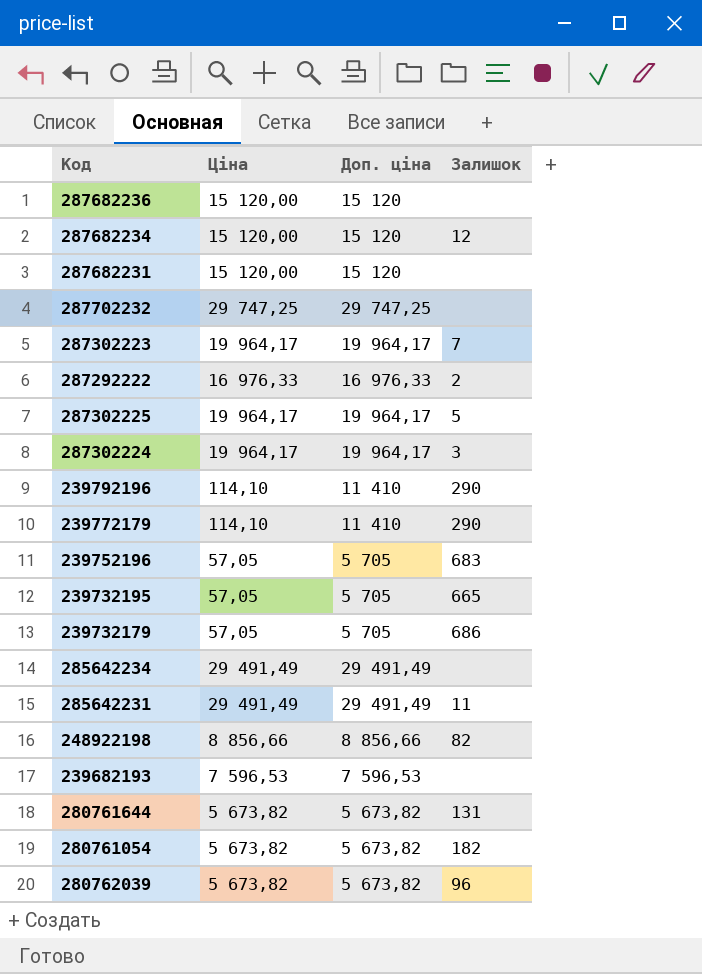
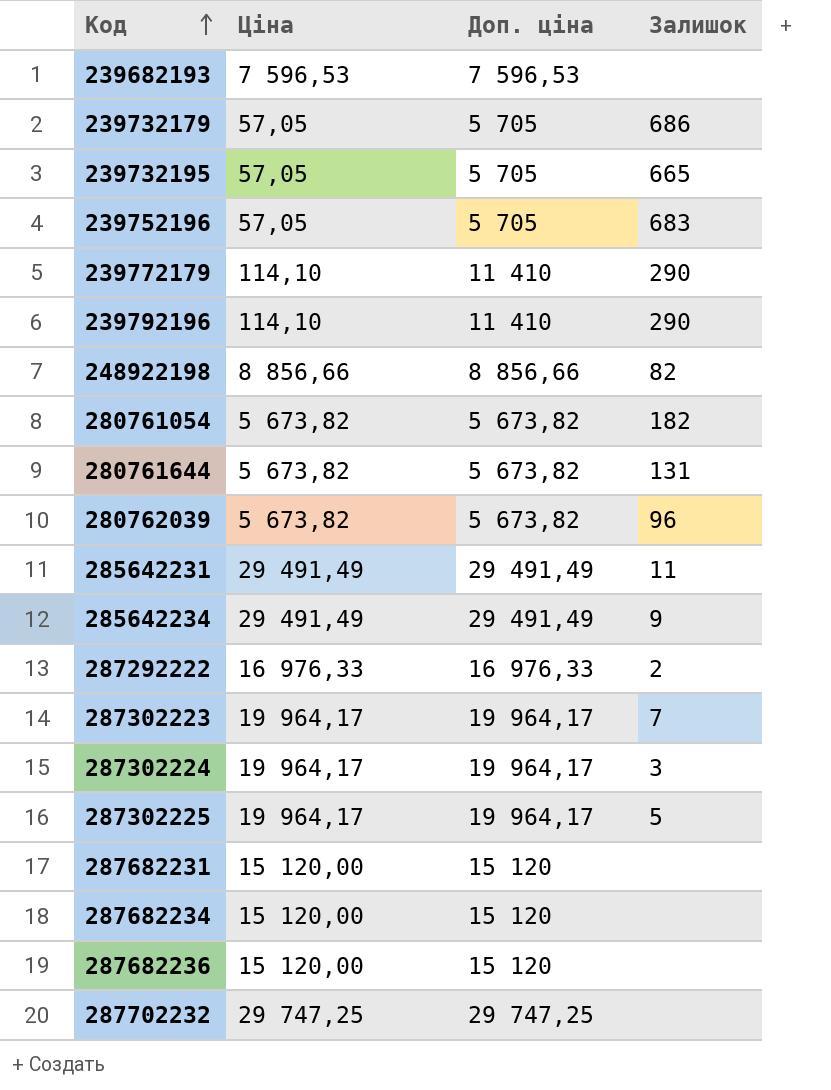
row order: none -> Код ascending
285642234 | Залишок: none -> 9
287682234 | Залишок: 12 -> none

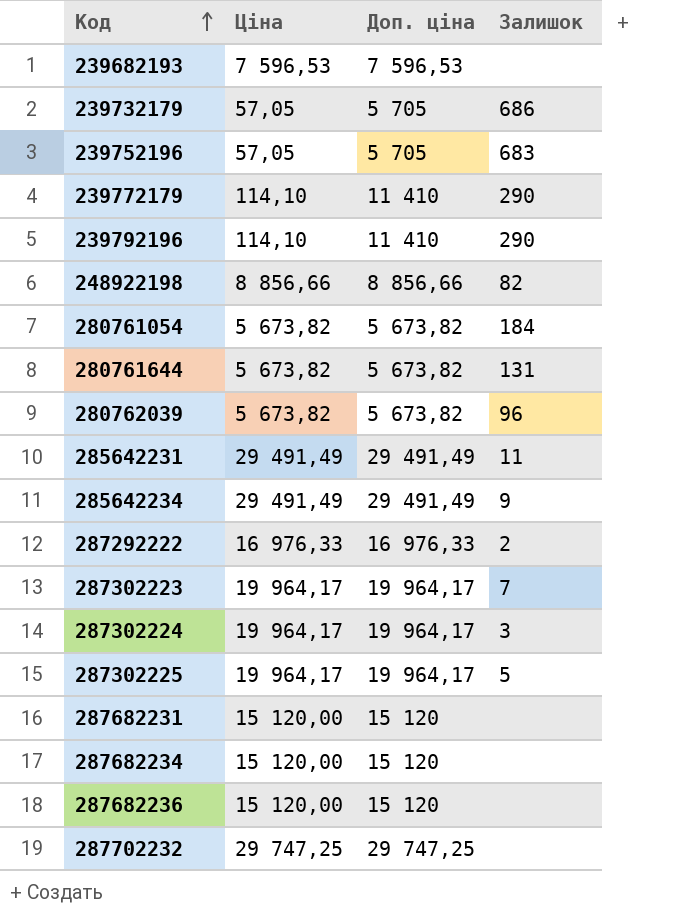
row 239732195: 57,05 | 5 705 | 665 -> none
280761054 | Залишок: 182 -> 184

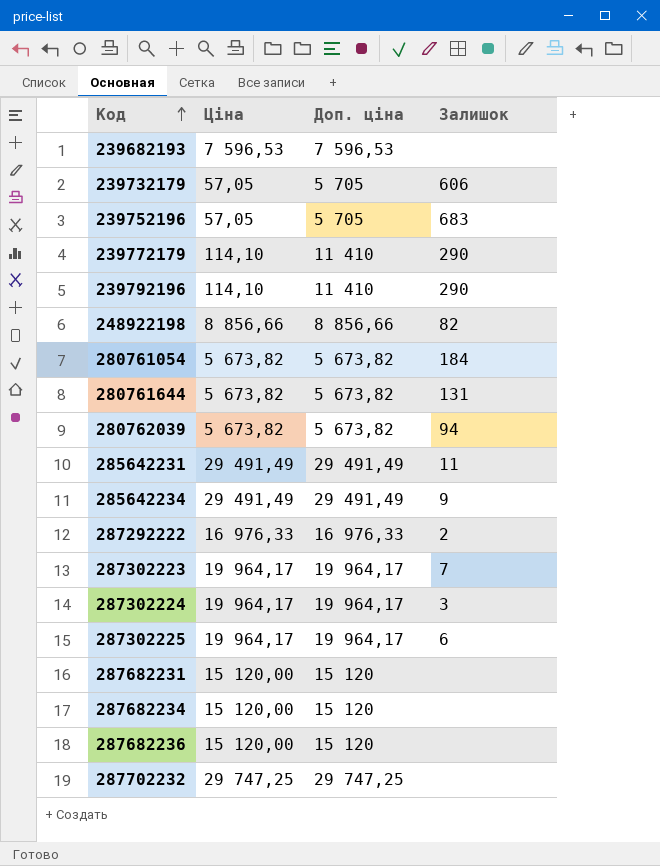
239732179 | Залишок: 686 -> 606
280762039 | Залишок: 96 -> 94
287302225 | Залишок: 5 -> 6

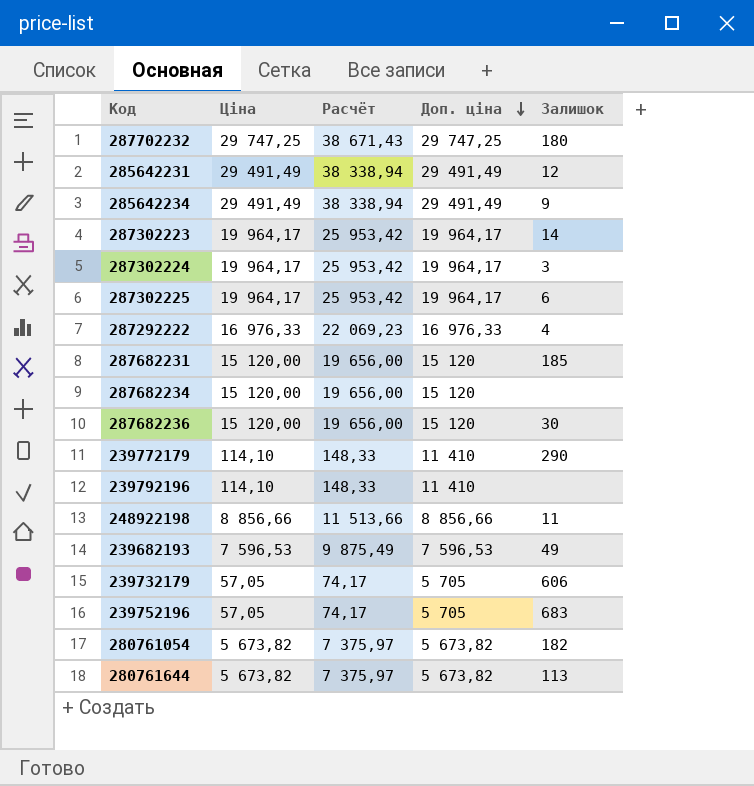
row order: Код ascending -> Доп. ціна descending
column Расчёт | formula: none -> [Ціна] * 1,3
row 280762039: 5 673,82 | 5 673,82 | 94 -> none
287702232 | Залишок: none -> 180
285642231 | Залишок: 11 -> 12
287302223 | Залишок: 7 -> 14
287292222 | Залишок: 2 -> 4
287682231 | Залишок: none -> 185
287682236 | Залишок: none -> 30
239792196 | Залишок: 290 -> none
248922198 | Залишок: 82 -> 11
239682193 | Залишок: none -> 49
280761054 | Залишок: 184 -> 182
280761644 | Залишок: 131 -> 113

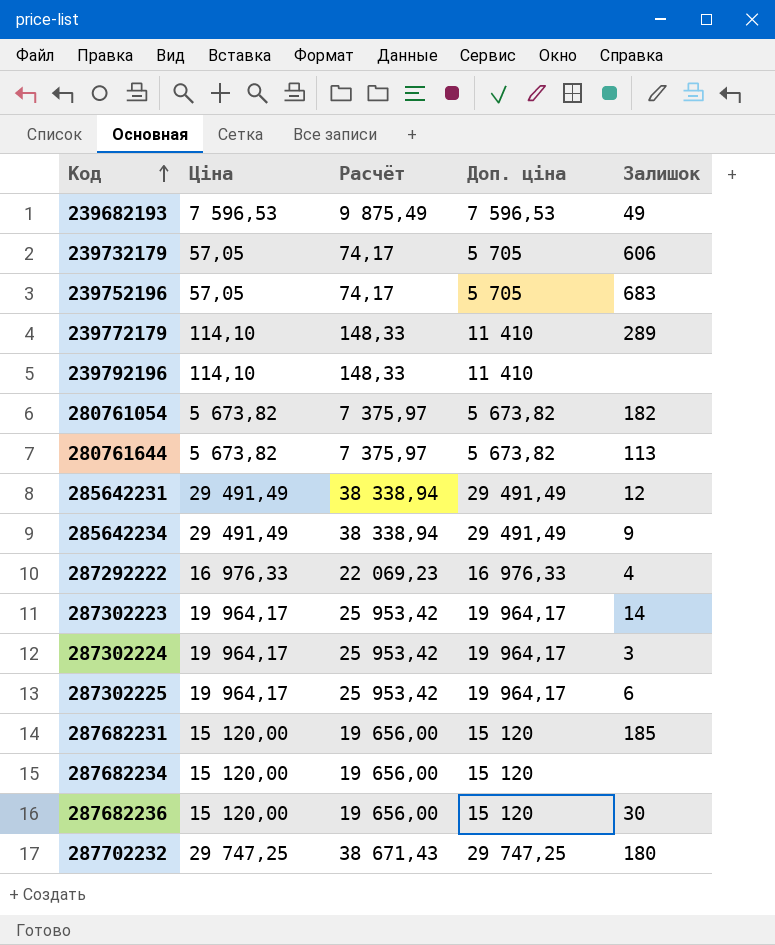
row order: Доп. ціна descending -> Код ascending
row 248922198: 8 856,66 | 11 513,66 | 8 856,66 | 11 -> none
239772179 | Залишок: 290 -> 289

